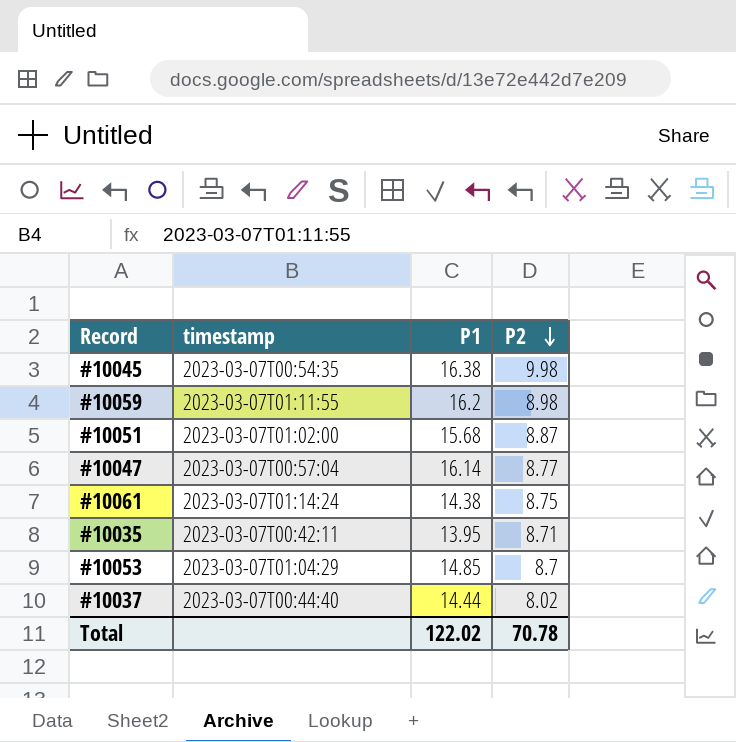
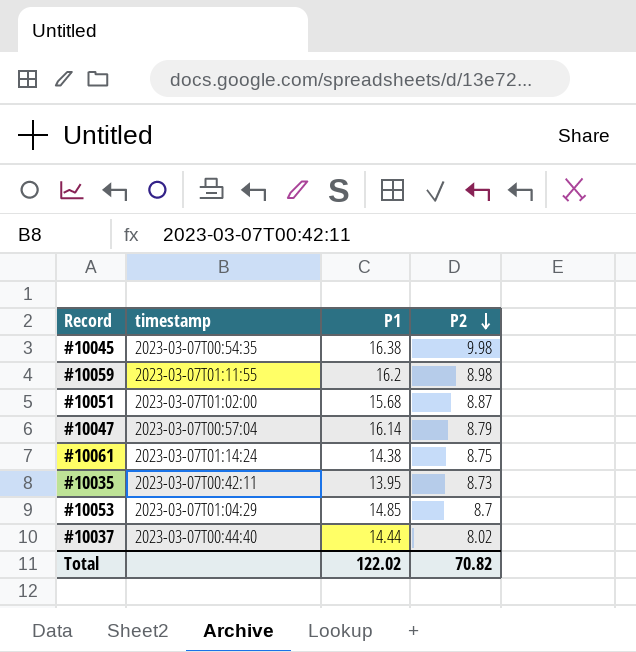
#10047 | P2: 8.77 -> 8.79
#10035 | P2: 8.71 -> 8.73
Total | P2: 70.78 -> 70.82

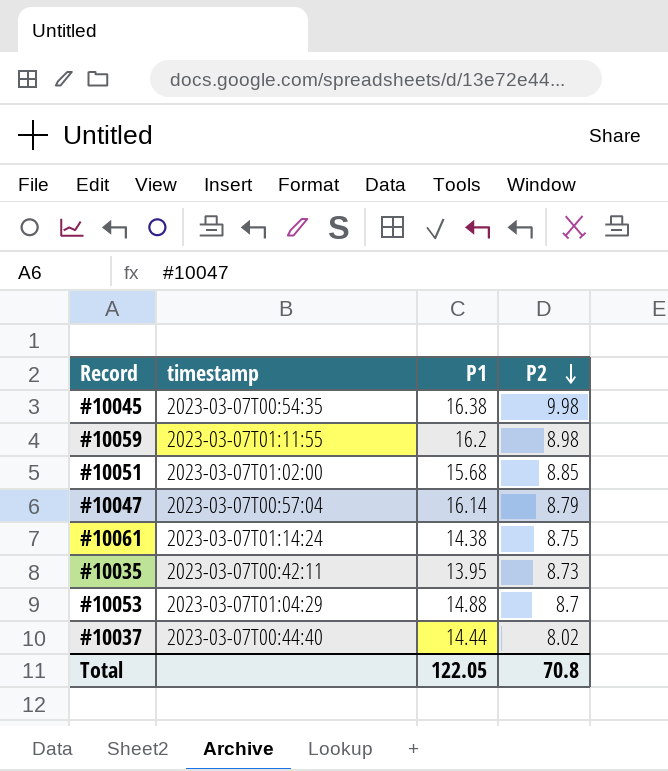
#10051 | P2: 8.87 -> 8.85
#10053 | P1: 14.85 -> 14.88
Total | P1: 122.02 -> 122.05
Total | P2: 70.82 -> 70.8

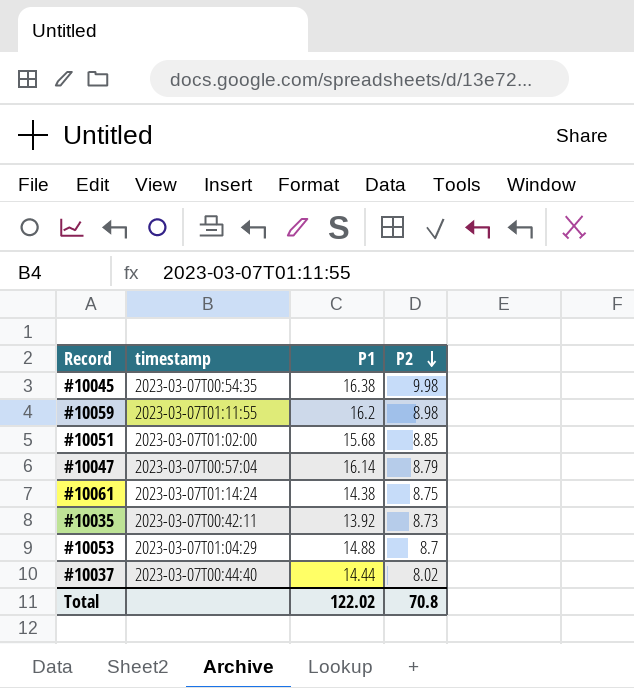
#10035 | P1: 13.95 -> 13.92
Total | P1: 122.05 -> 122.02

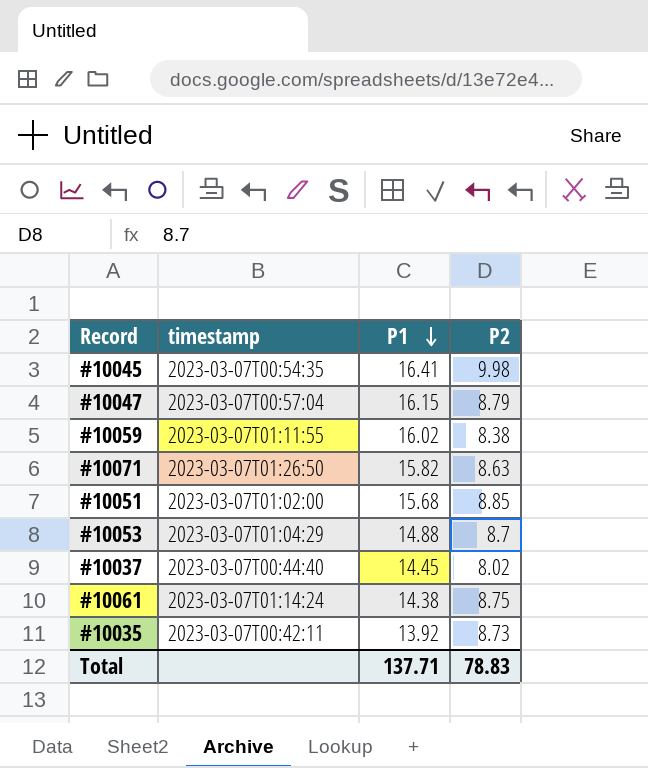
row order: P2 descending -> P1 descending
#10045 | P1: 16.38 -> 16.41
#10047 | P1: 16.14 -> 16.15
#10059 | P1: 16.2 -> 16.02
#10059 | P2: 8.98 -> 8.38
row #10071: none -> 2023-03-07T01:26:50 | 15.82 | 8.63
#10037 | P1: 14.44 -> 14.45
Total | P1: 122.02 -> 137.71
Total | P2: 70.8 -> 78.83

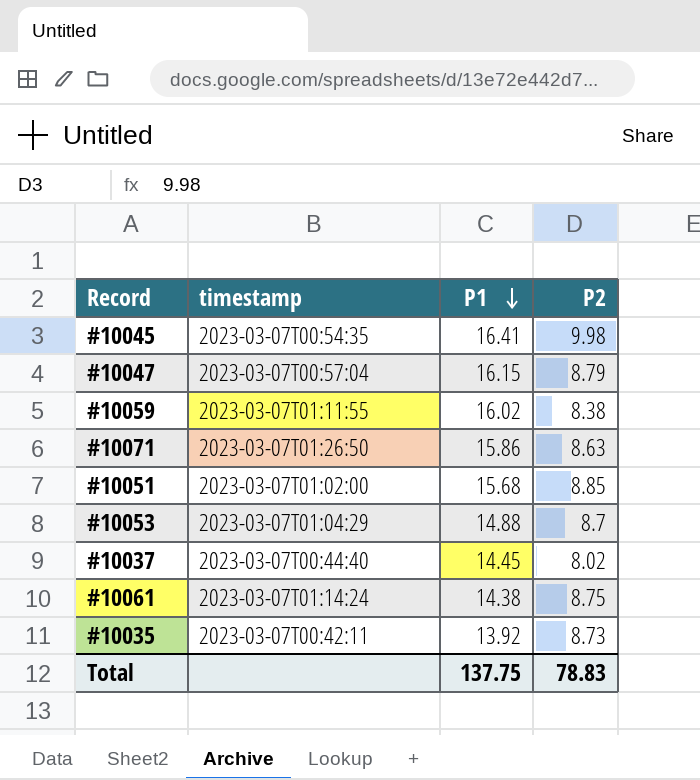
#10071 | P1: 15.82 -> 15.86
Total | P1: 137.71 -> 137.75

